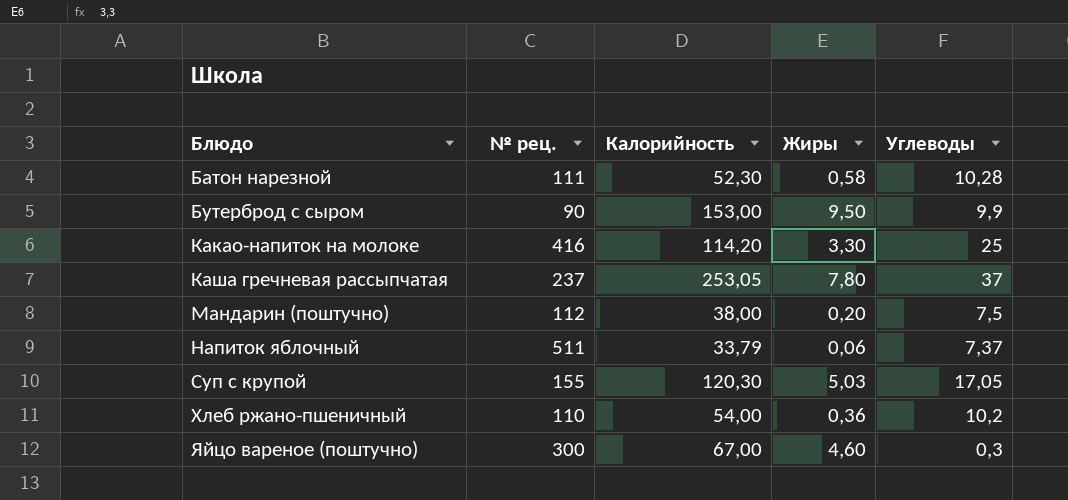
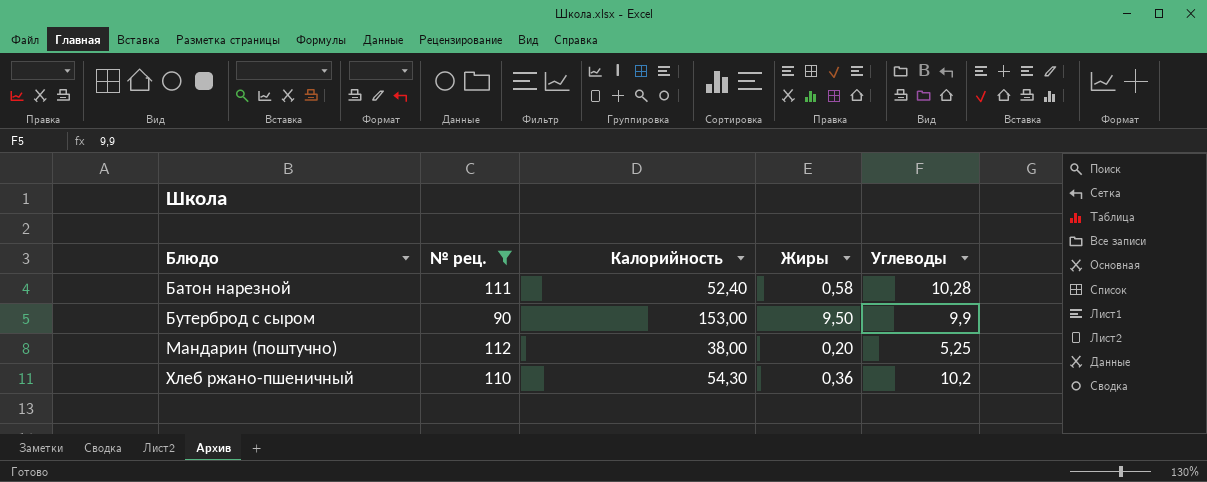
filter: none -> № рец. <= 112
Батон нарезной | Калорийность: 52,30 -> 52,40
Мандарин (поштучно) | Углеводы: 7,5 -> 5,25
Хлеб ржано-пшеничный | Калорийность: 54,00 -> 54,30

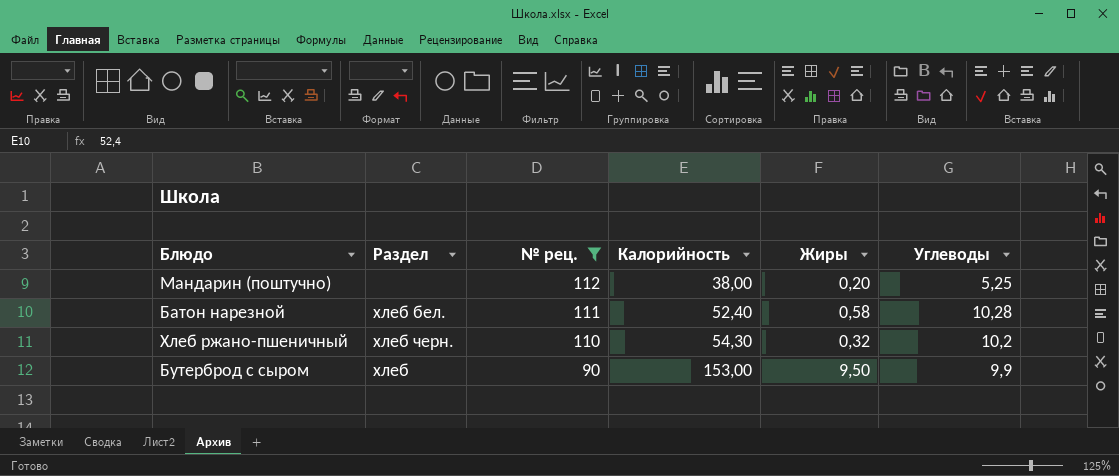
row order: Блюдо ascending -> № рец. descending
column Раздел | position: none -> 2
Хлеб ржано-пшеничный | Жиры: 0,36 -> 0,32

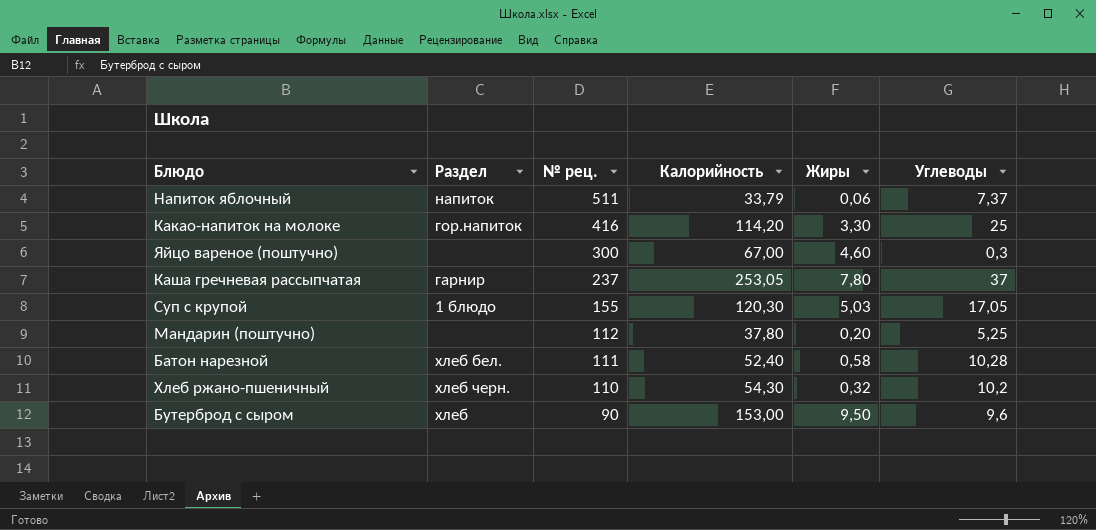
filter: № рец. <= 112 -> none
Мандарин (поштучно) | Калорийность: 38,00 -> 37,80
Бутерброд с сыром | Углеводы: 9,9 -> 9,6

